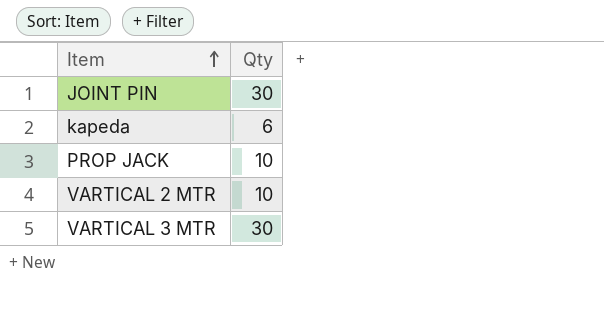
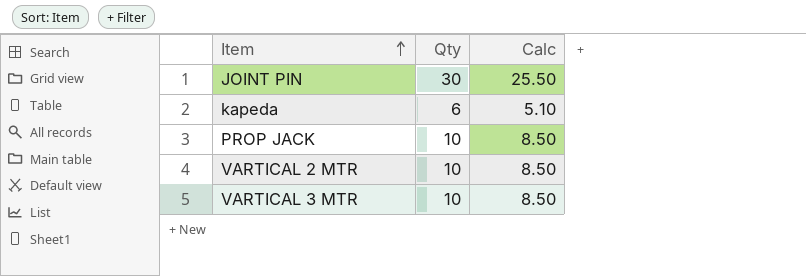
column Calc | formula: none -> [Qty] * 0.85
VARTICAL 3 MTR | Qty: 30 -> 10

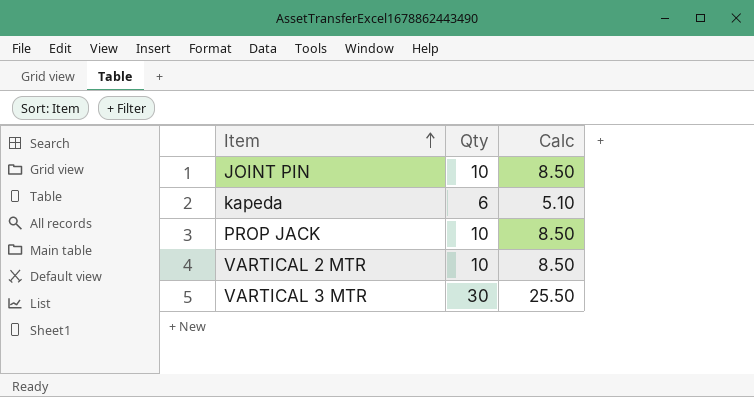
JOINT PIN | Qty: 30 -> 10
JOINT PIN | Calc: 25.50 -> 8.50
VARTICAL 3 MTR | Qty: 10 -> 30
VARTICAL 3 MTR | Calc: 8.50 -> 25.50

